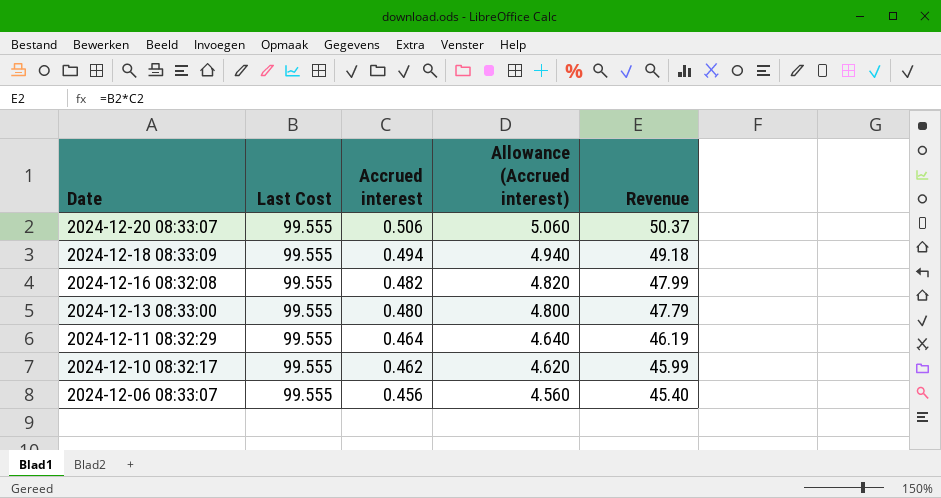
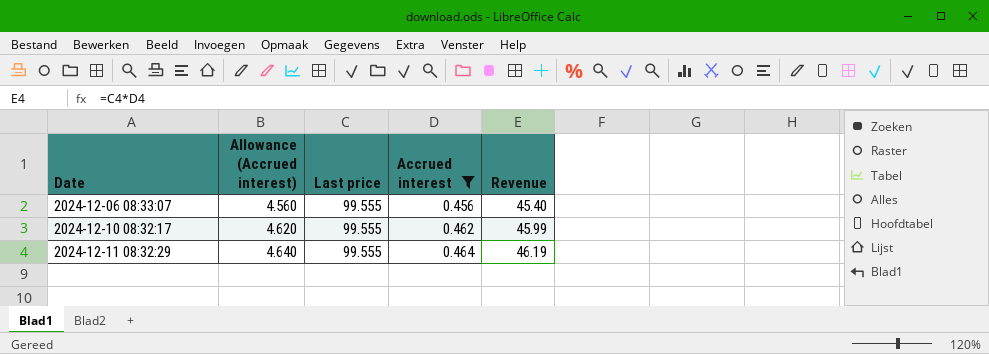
filter: none -> Accrued interest <= 0.464
row order: Date descending -> Date ascending
column Allowance (Accrued interest) | position: 4 -> 2
column name: Last Cost -> Last price

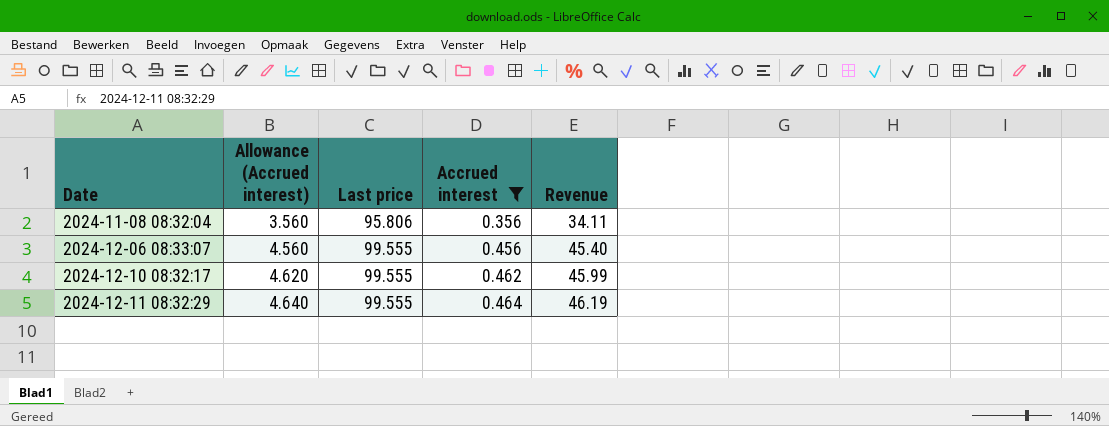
row 2024-11-08 08:32:04: none -> 3.560 | 95.806 | 0.356 | 34.11

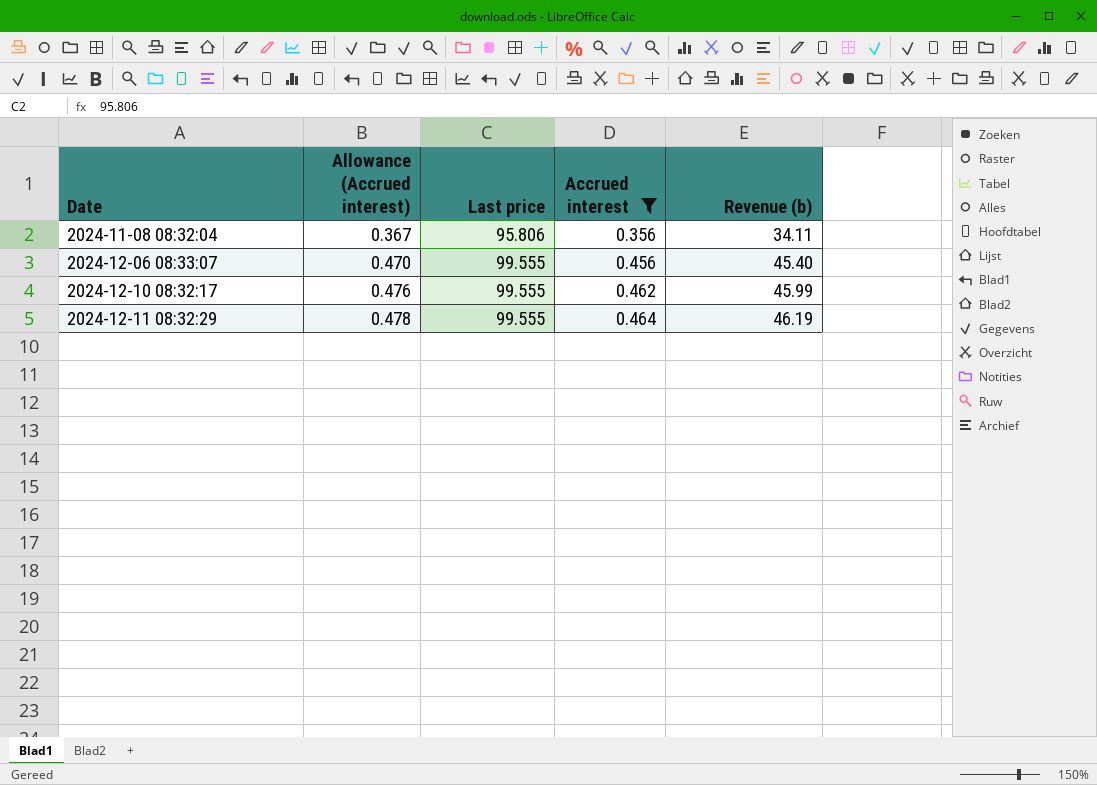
column Allowance (Accrued interest) | formula: [Accrued interest] * 10 -> [Accrued interest] * 1.03
column name: Revenue -> Revenue (b)

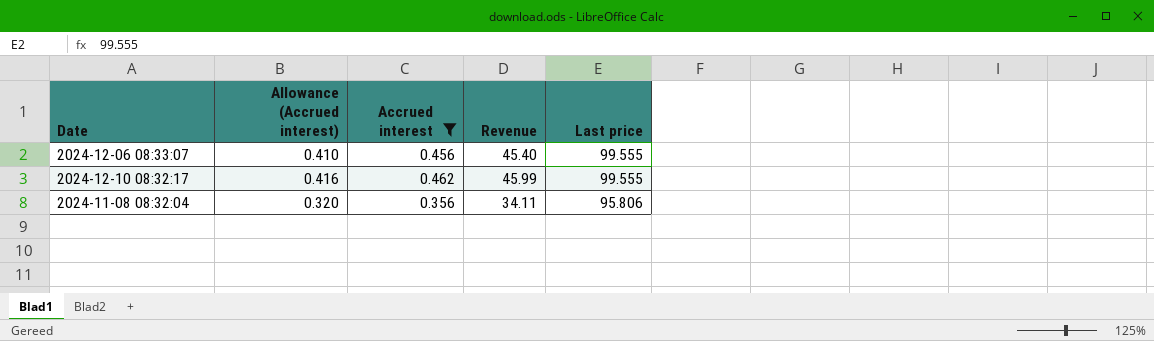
row order: Date ascending -> Last price descending
column Allowance (Accrued interest) | formula: [Accrued interest] * 1.03 -> [Accrued interest] * 0.9
column name: Revenue (b) -> Revenue
column Last price | position: 3 -> 5
row 2024-12-11 08:32:29: 0.478 | 99.555 | 0.464 | 46.19 -> none

